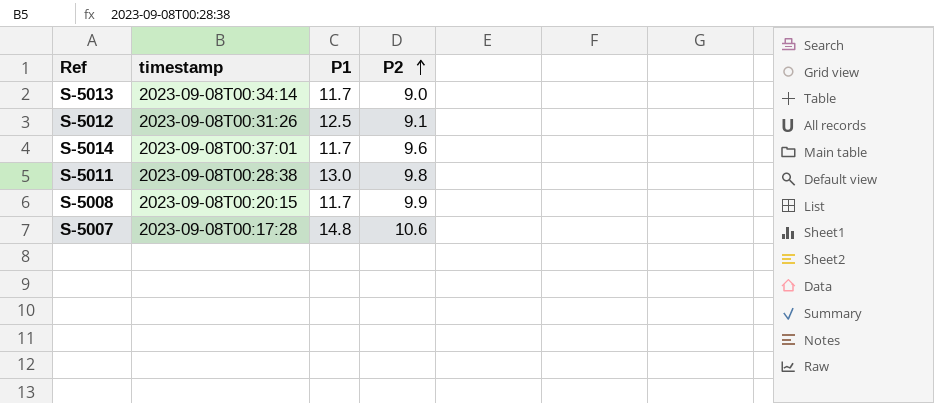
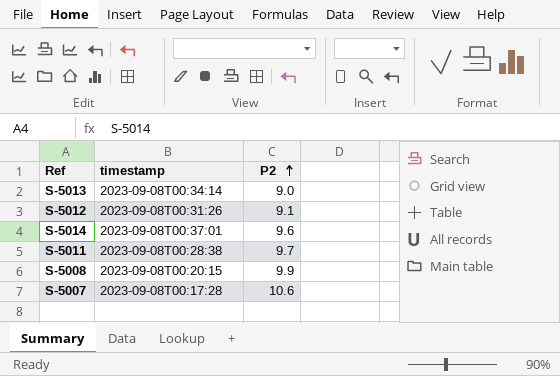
column P1 | position: 3 -> none
S-5011 | P2: 9.8 -> 9.7

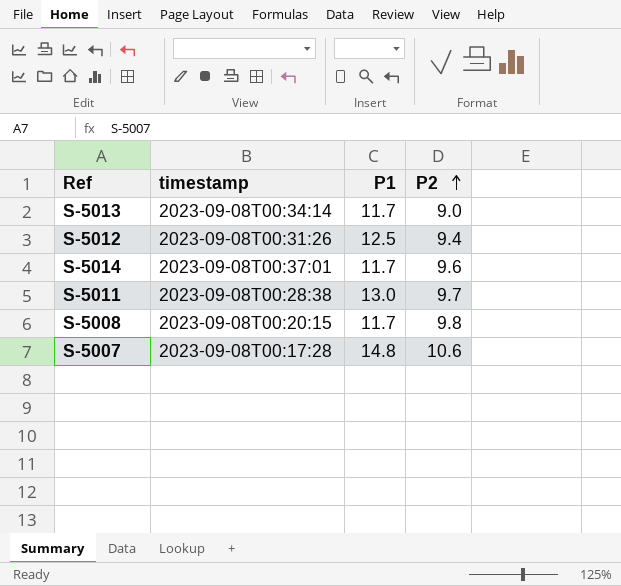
column P1 | position: none -> 3
S-5012 | P2: 9.1 -> 9.4
S-5008 | P2: 9.9 -> 9.8

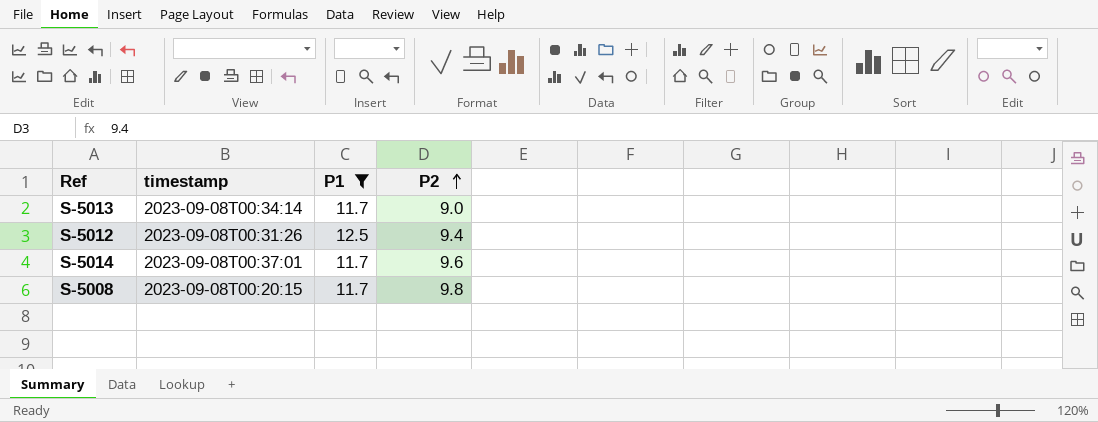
filter: none -> P1 <= 12.5

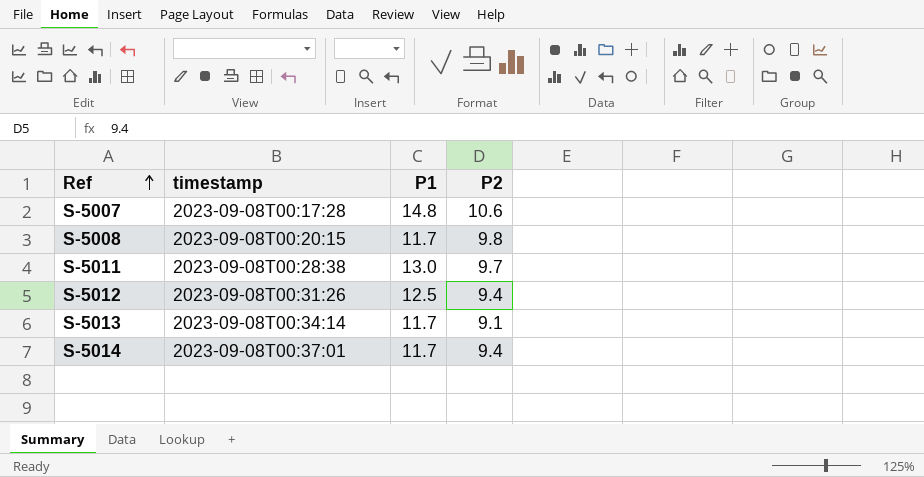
filter: P1 <= 12.5 -> none
row order: P2 ascending -> Ref ascending
S-5013 | P2: 9.0 -> 9.1
S-5014 | P2: 9.6 -> 9.4

